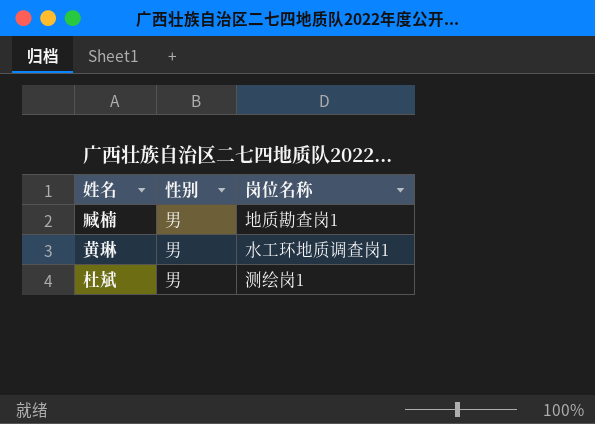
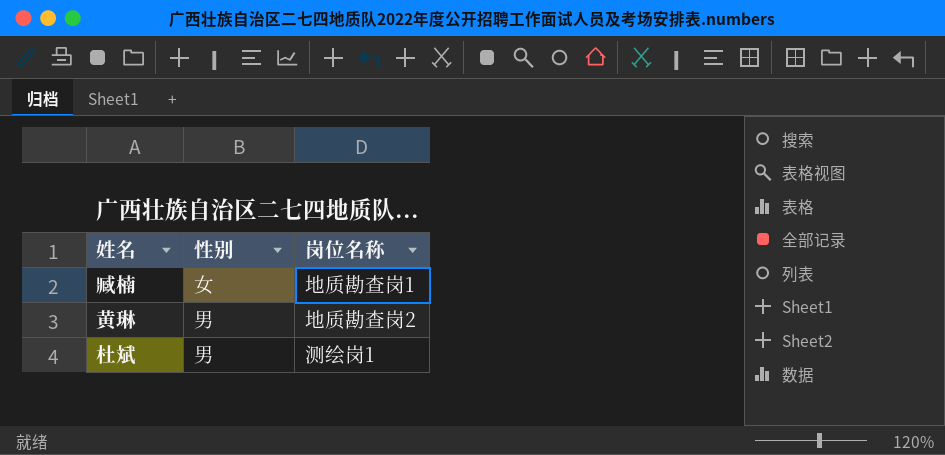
臧楠 | 性别: 男 -> 女
黄琳 | 岗位名称: 水工环地质调查岗1 -> 地质勘查岗2

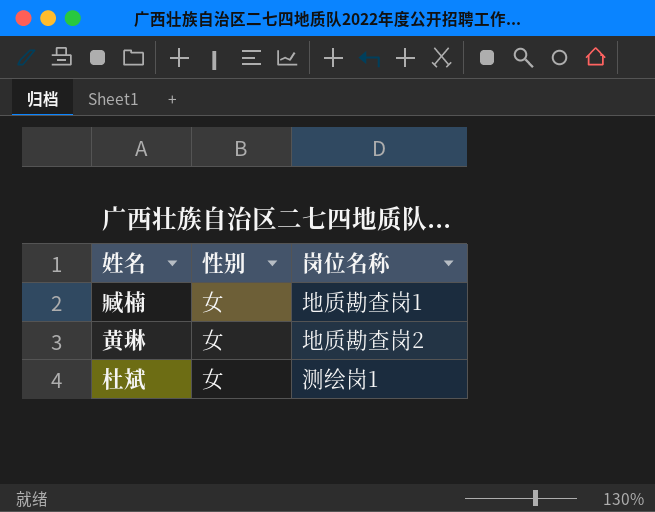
黄琳 | 性别: 男 -> 女
杜斌 | 性别: 男 -> 女

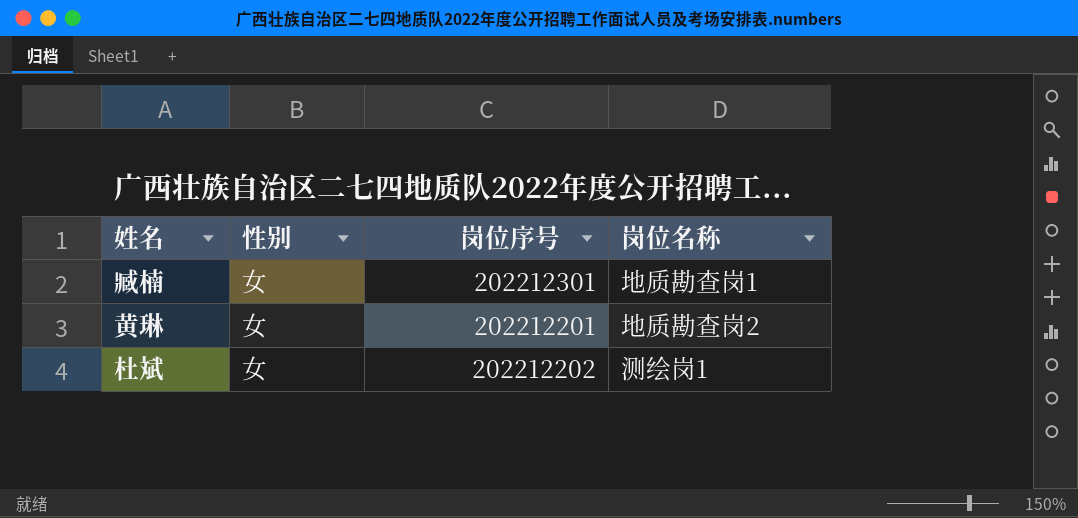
column 岗位序号 | position: none -> 3

